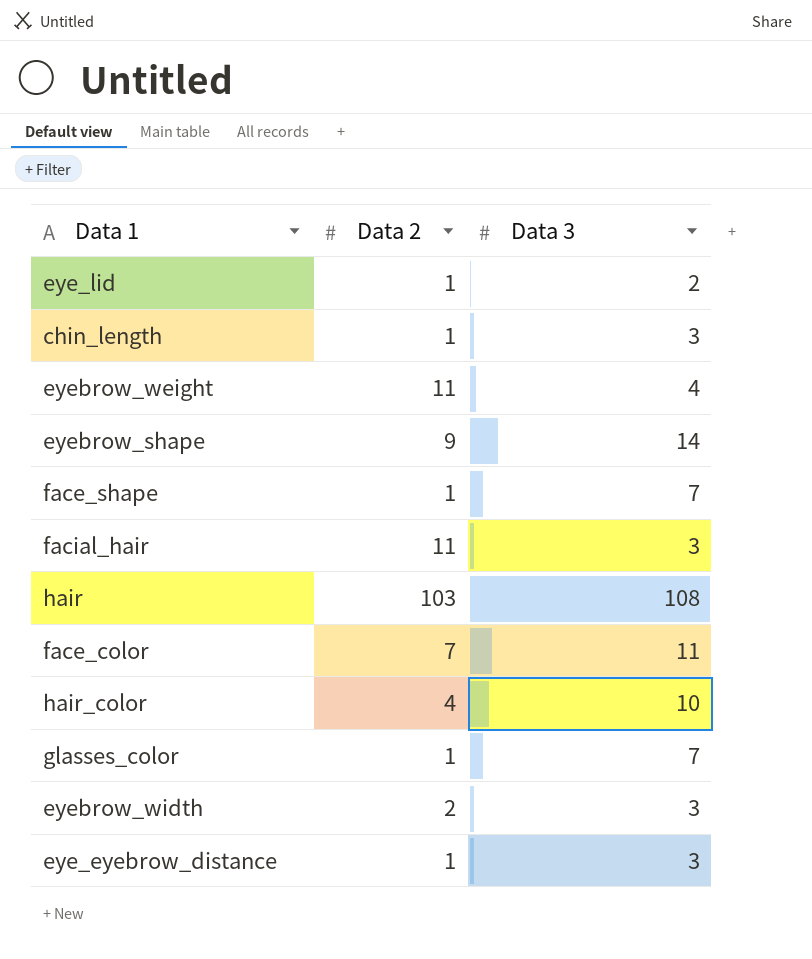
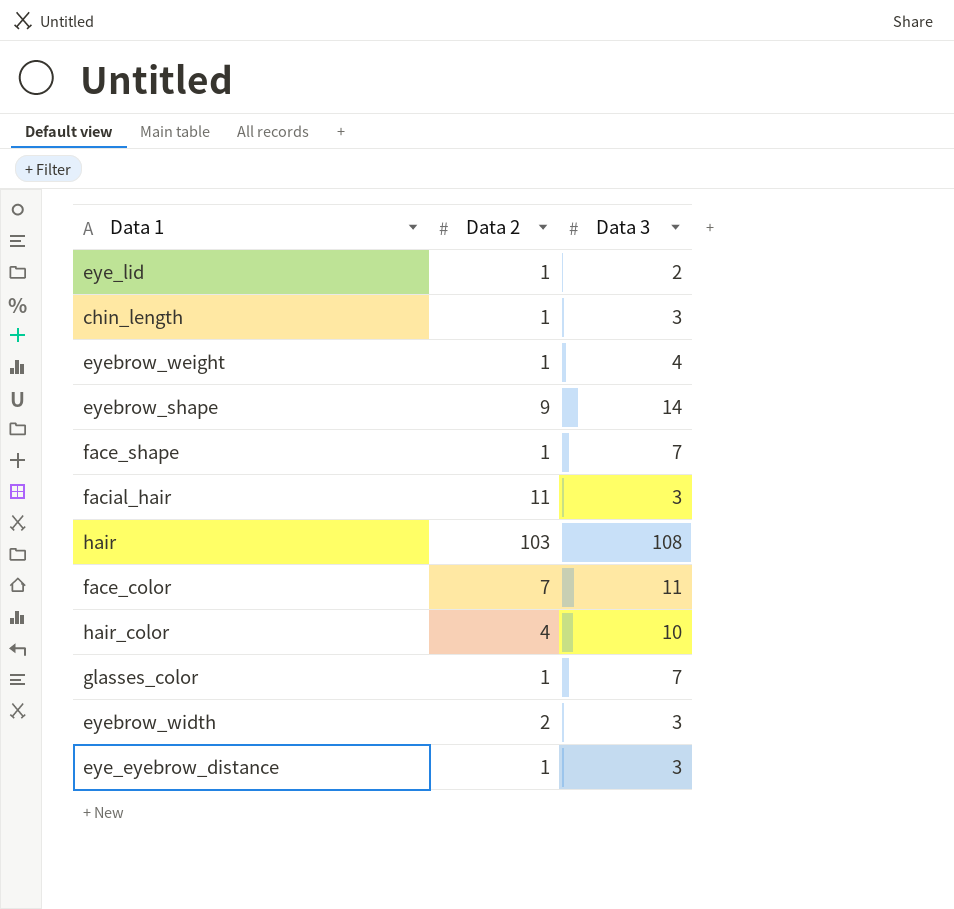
eyebrow_weight | Data 2: 11 -> 1

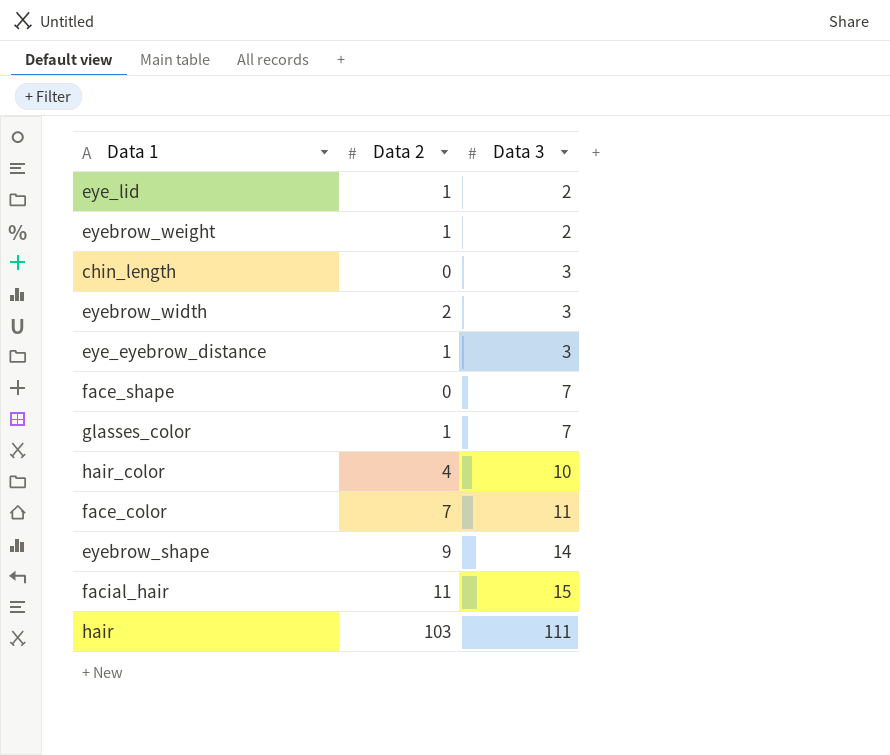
row order: none -> Data 3 ascending
eyebrow_weight | Data 3: 4 -> 2
chin_length | Data 2: 1 -> 0
face_shape | Data 2: 1 -> 0
facial_hair | Data 3: 3 -> 15
hair | Data 3: 108 -> 111

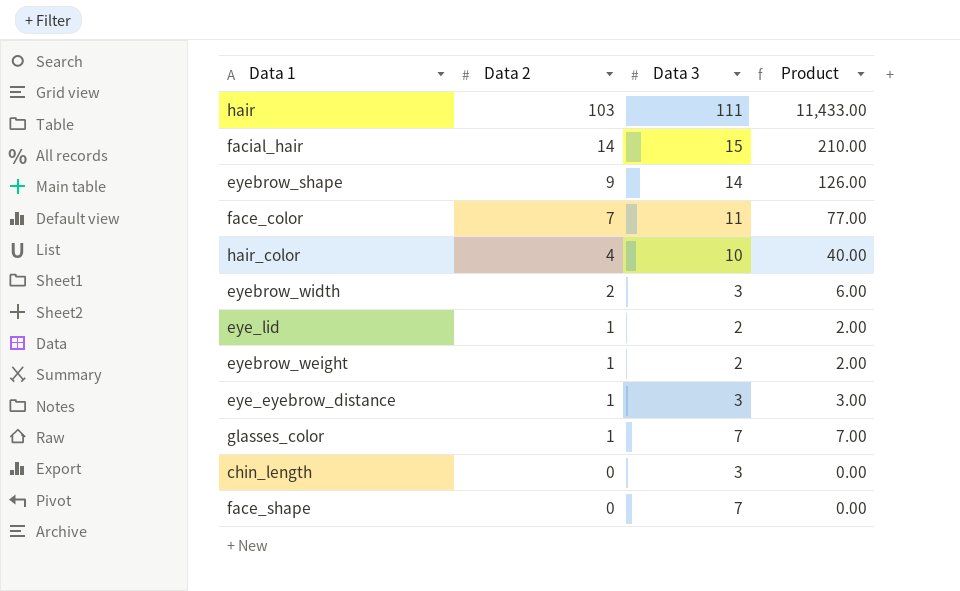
row order: Data 3 ascending -> Data 2 descending
column Product | formula: none -> [Data 2] * [Data 3]
facial_hair | Data 2: 11 -> 14

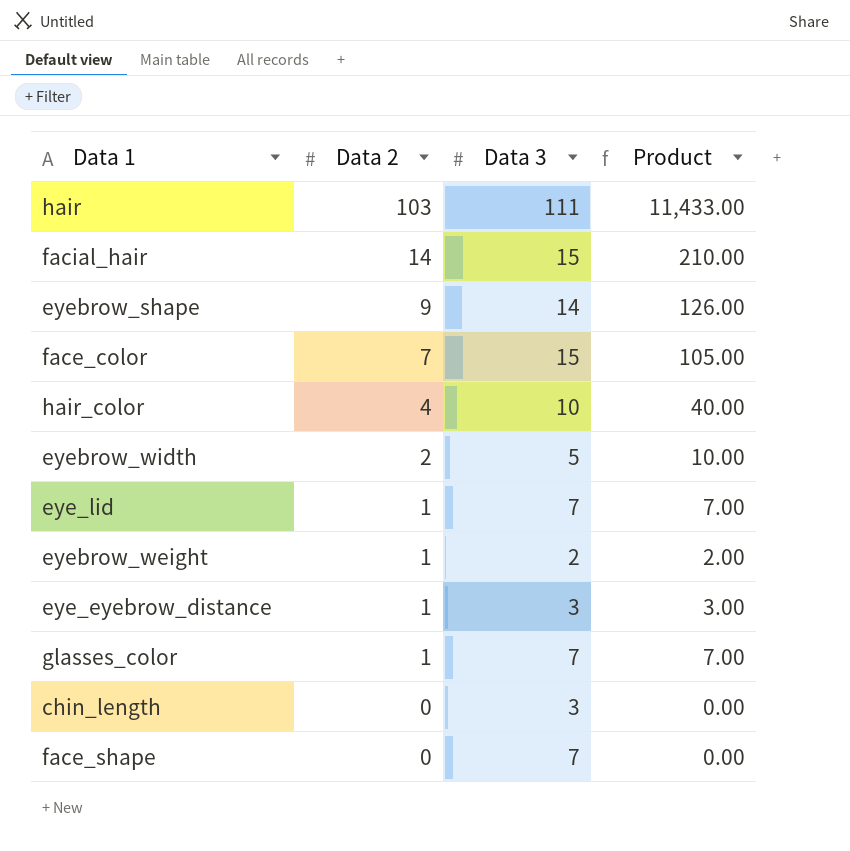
face_color | Data 3: 11 -> 15
face_color | Product: 77.00 -> 105.00
eyebrow_width | Data 3: 3 -> 5
eyebrow_width | Product: 6.00 -> 10.00
eye_lid | Data 3: 2 -> 7
eye_lid | Product: 2.00 -> 7.00

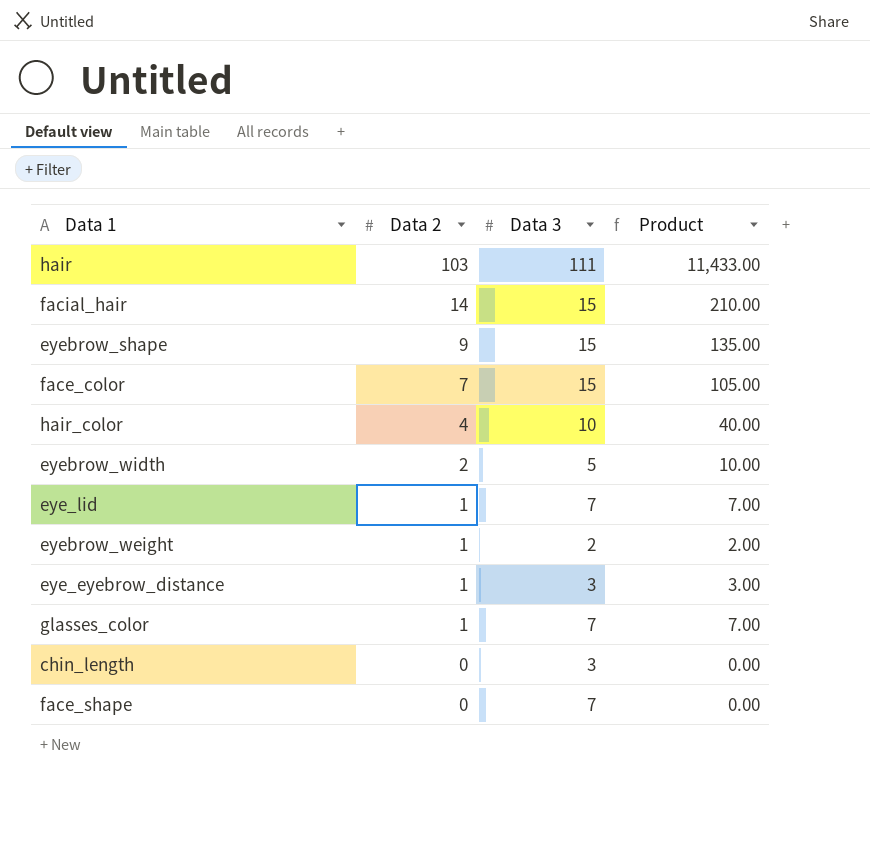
eyebrow_shape | Data 3: 14 -> 15
eyebrow_shape | Product: 126.00 -> 135.00

